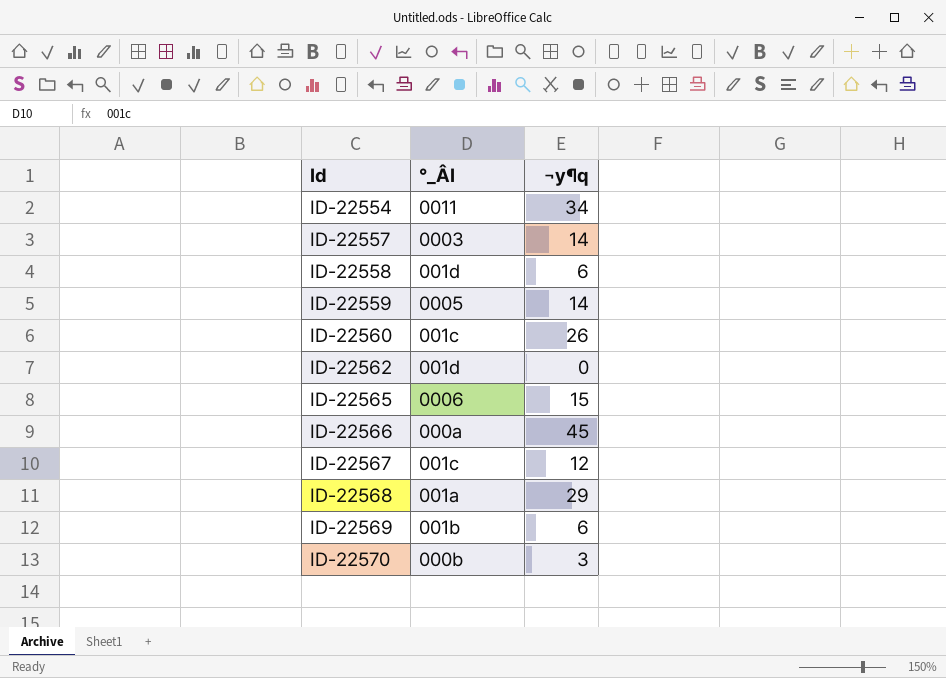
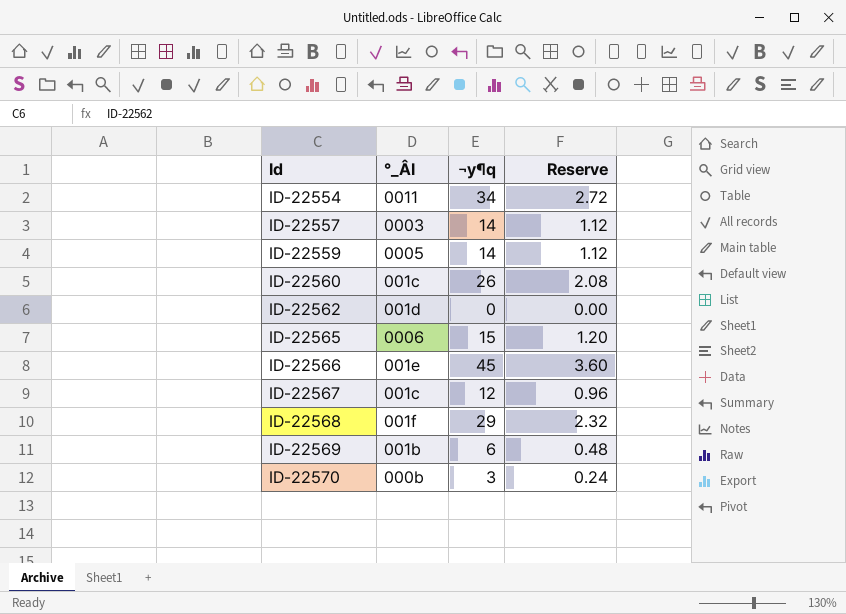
column Reserve | formula: none -> [¬y¶q] * 0.08
row ID-22558: 001d | 6 -> none
ID-22566 | °_ÂI: 000a -> 001e
ID-22568 | °_ÂI: 001a -> 001f

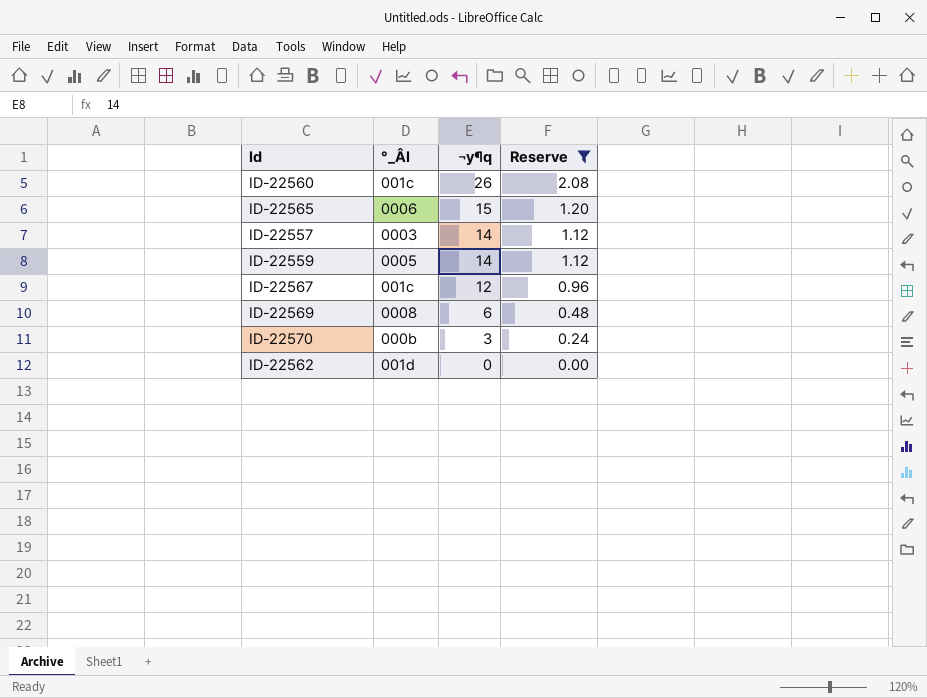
filter: none -> Reserve <= 2.08
row order: Id ascending -> ¬y¶q descending
ID-22569 | °_ÂI: 001b -> 0008

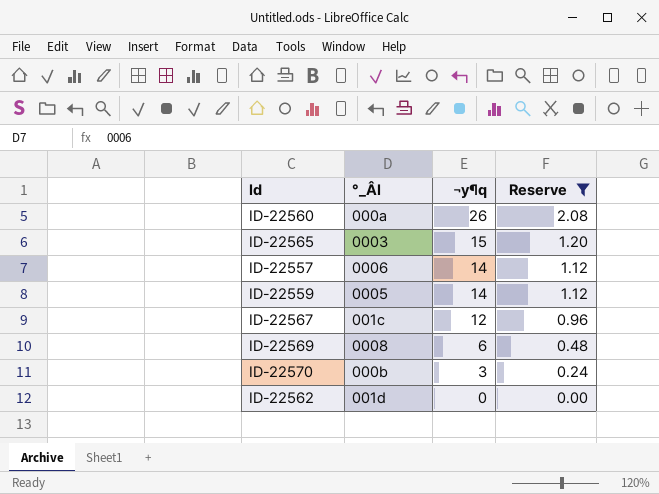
ID-22560 | °_ÂI: 001c -> 000a
ID-22565 | °_ÂI: 0006 -> 0003
ID-22557 | °_ÂI: 0003 -> 0006

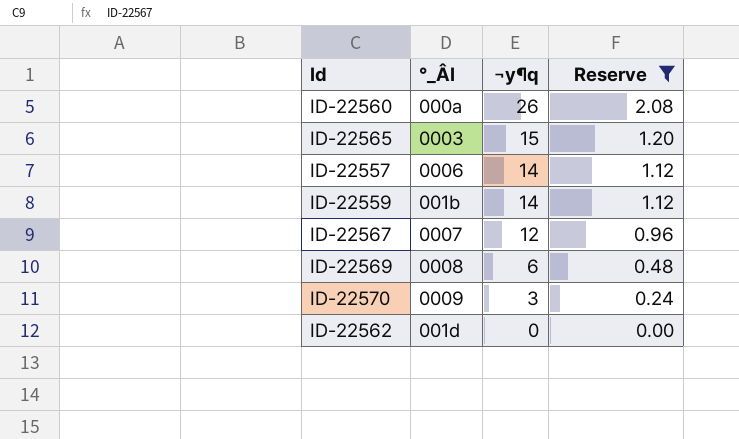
ID-22559 | °_ÂI: 0005 -> 001b
ID-22567 | °_ÂI: 001c -> 0007
ID-22570 | °_ÂI: 000b -> 0009

